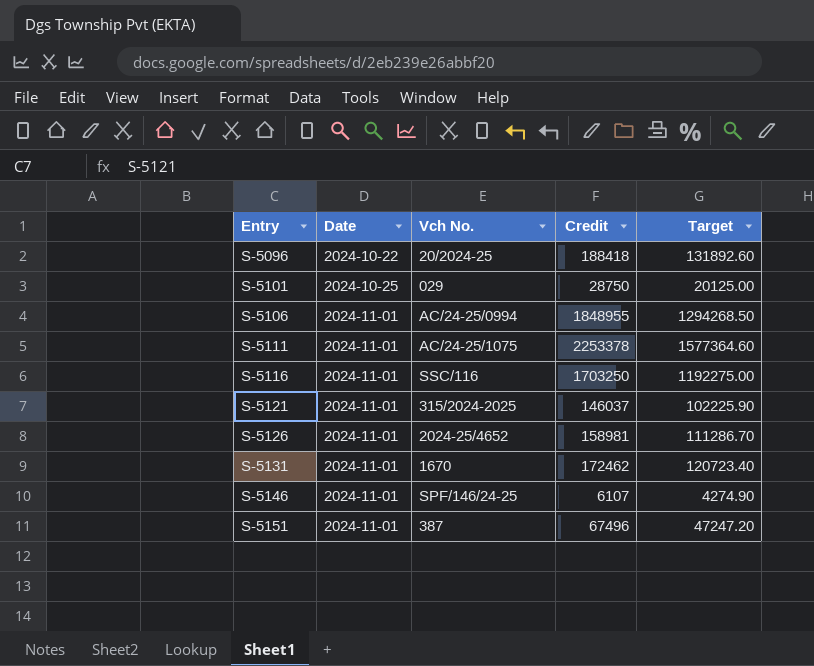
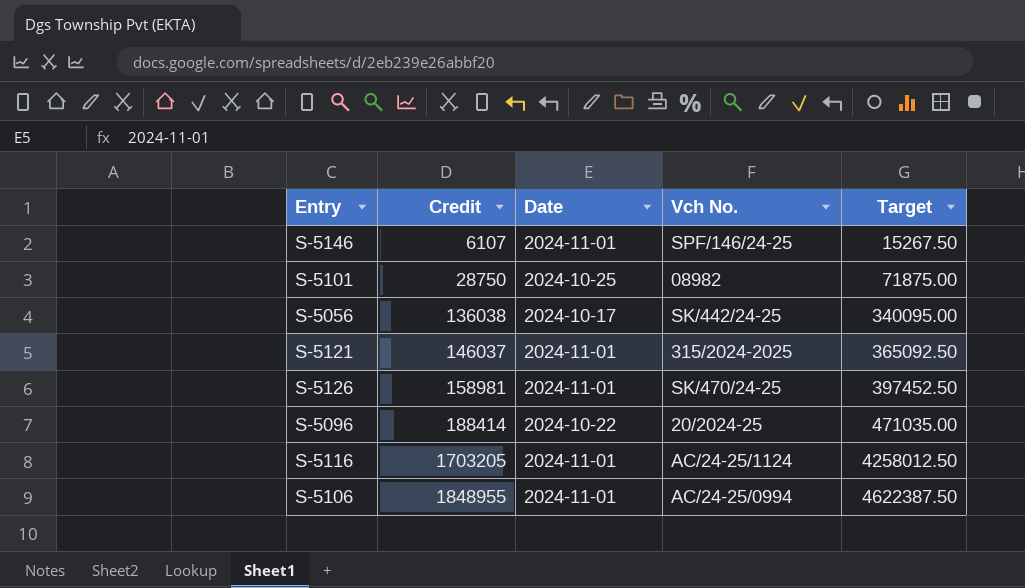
row order: Entry ascending -> Credit ascending
column Credit | position: 4 -> 2
column Target | formula: [Credit] * 0.7 -> [Credit] * 2.5
row S-5111: 2024-11-01 | AC/24-25/1075 | 2253378 | 1577364.60 -> none
row S-5131: 2024-11-01 | 1670 | 172462 | 120723.40 -> none
row S-5151: 2024-11-01 | 387 | 67496 | 47247.20 -> none
S-5101 | Vch No.: 029 -> 08982
row S-5056: none -> 136038 | 2024-10-17 | SK/442/24-25 | 340095.00
S-5126 | Vch No.: 2024-25/4652 -> SK/470/24-25
S-5096 | Credit: 188418 -> 188414
S-5116 | Credit: 1703250 -> 1703205
S-5116 | Vch No.: SSC/116 -> AC/24-25/1124

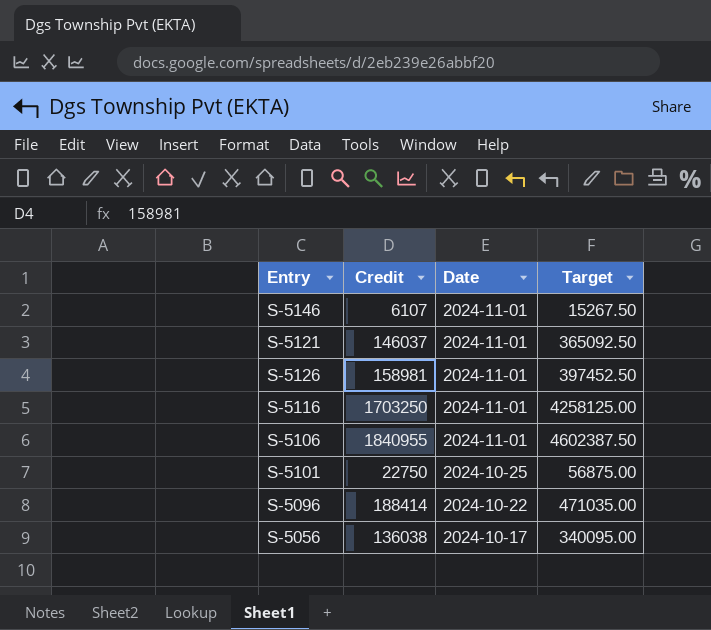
row order: Credit ascending -> Date descending
column Vch No. | position: 4 -> none
S-5116 | Credit: 1703205 -> 1703250
S-5116 | Target: 4258012.50 -> 4258125.00
S-5106 | Credit: 1848955 -> 1840955
S-5106 | Target: 4622387.50 -> 4602387.50
S-5101 | Credit: 28750 -> 22750
S-5101 | Target: 71875.00 -> 56875.00

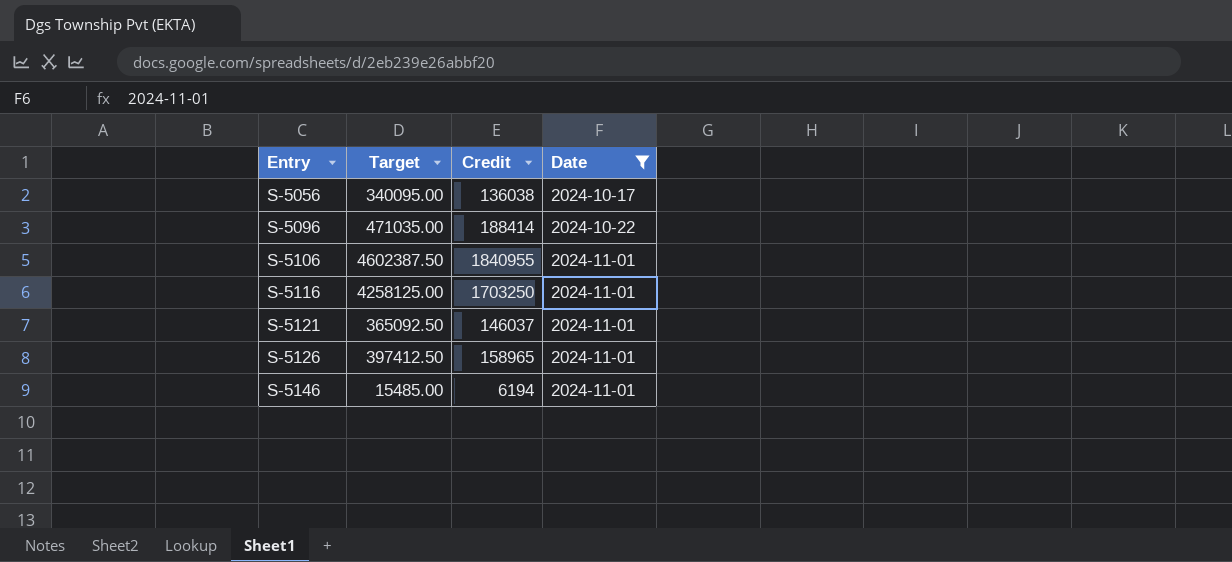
filter: none -> Date != 2024-10-25
row order: Date descending -> Entry ascending
column Target | position: 4 -> 2
S-5126 | Target: 397452.50 -> 397412.50
S-5126 | Credit: 158981 -> 158965
S-5146 | Target: 15267.50 -> 15485.00
S-5146 | Credit: 6107 -> 6194

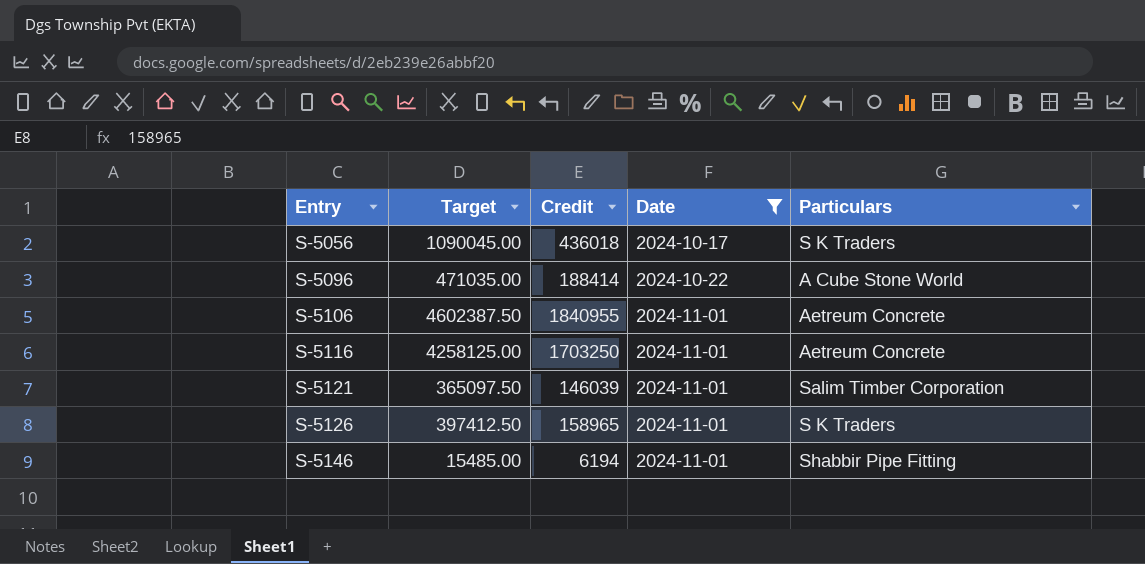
column Particulars | position: none -> 5
S-5056 | Target: 340095.00 -> 1090045.00
S-5056 | Credit: 136038 -> 436018
S-5121 | Target: 365092.50 -> 365097.50
S-5121 | Credit: 146037 -> 146039

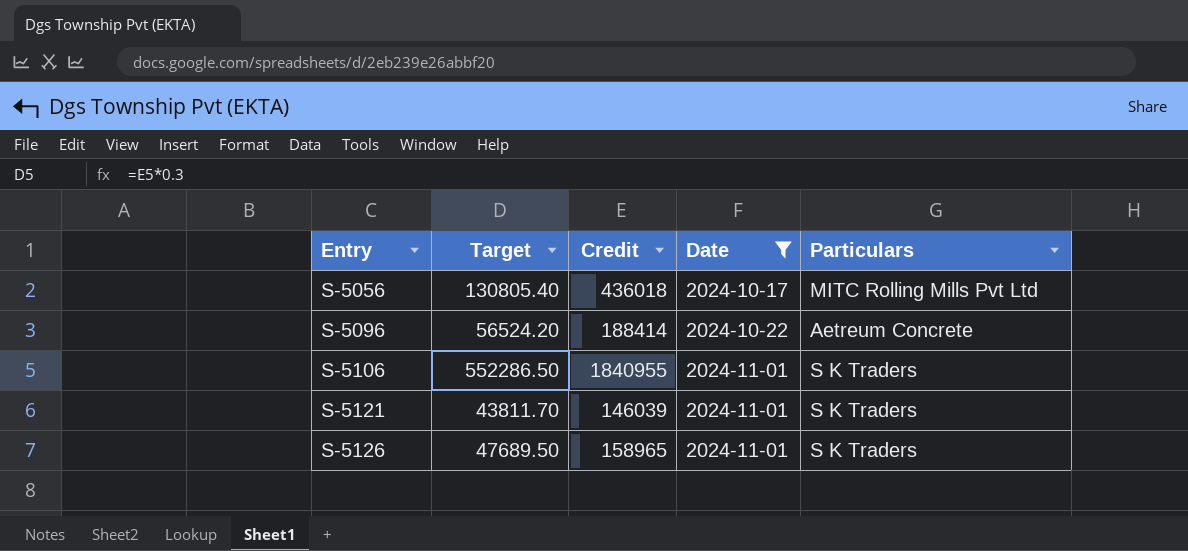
column Target | formula: [Credit] * 2.5 -> [Credit] * 0.3
row S-5116: 4258125.00 | 1703250 | 2024-11-01 | Aetreum Concrete -> none
row S-5146: 15485.00 | 6194 | 2024-11-01 | Shabbir Pipe Fitting -> none
S-5056 | Particulars: S K Traders -> MITC Rolling Mills Pvt Ltd
S-5096 | Particulars: A Cube Stone World -> Aetreum Concrete
S-5106 | Particulars: Aetreum Concrete -> S K Traders
S-5121 | Particulars: Salim Timber Corporation -> S K Traders

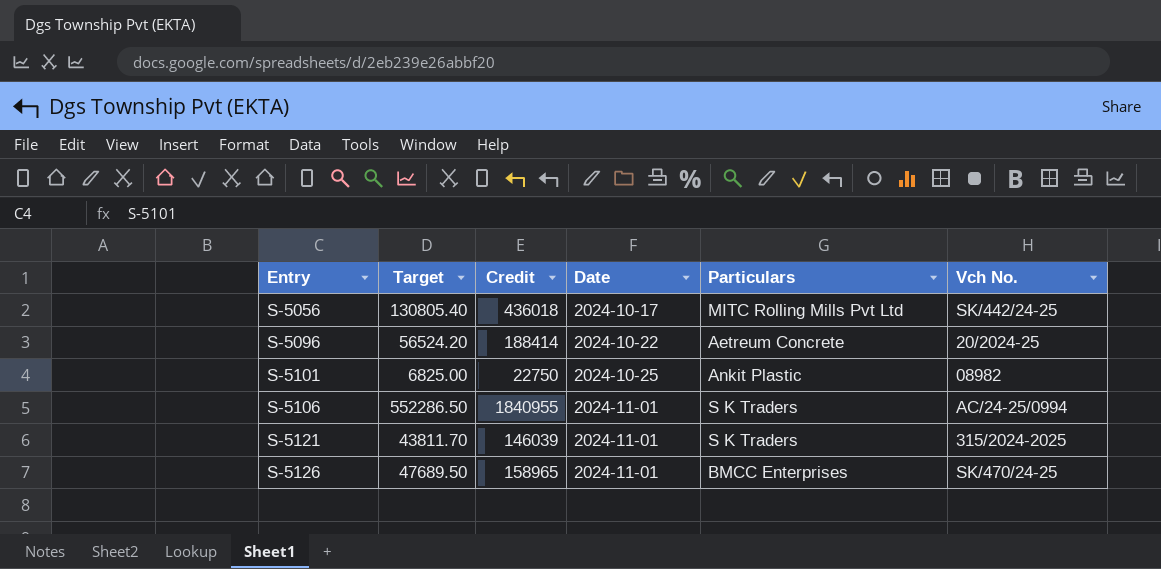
filter: Date != 2024-10-25 -> none
column Vch No. | position: none -> 6
S-5126 | Particulars: S K Traders -> BMCC Enterprises

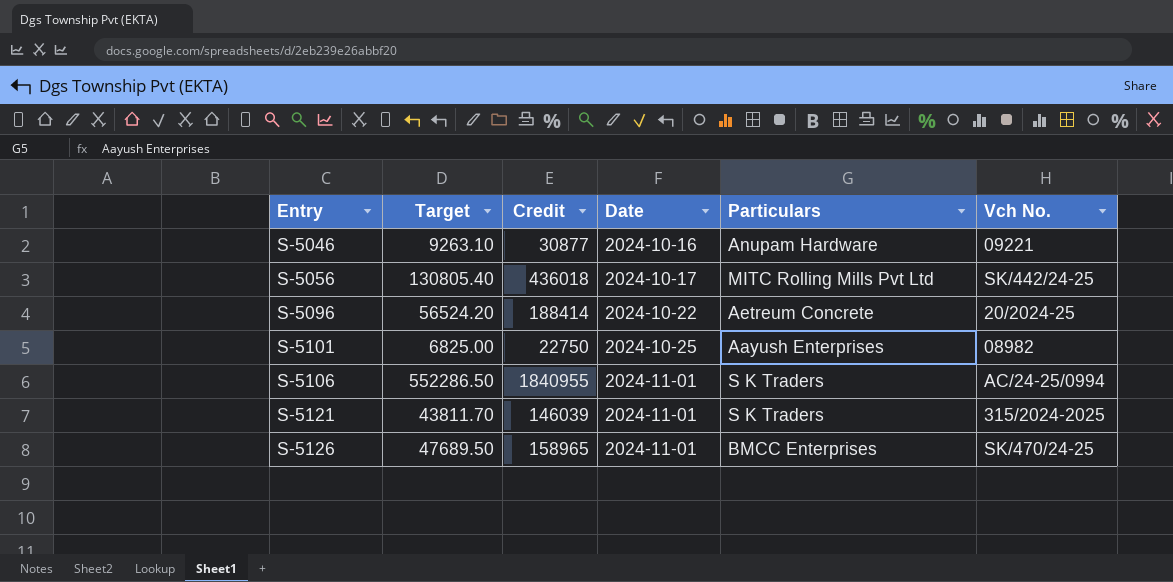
row S-5046: none -> 9263.10 | 30877 | 2024-10-16 | Anupam Hardware | 09221
S-5101 | Particulars: Ankit Plastic -> Aayush Enterprises

